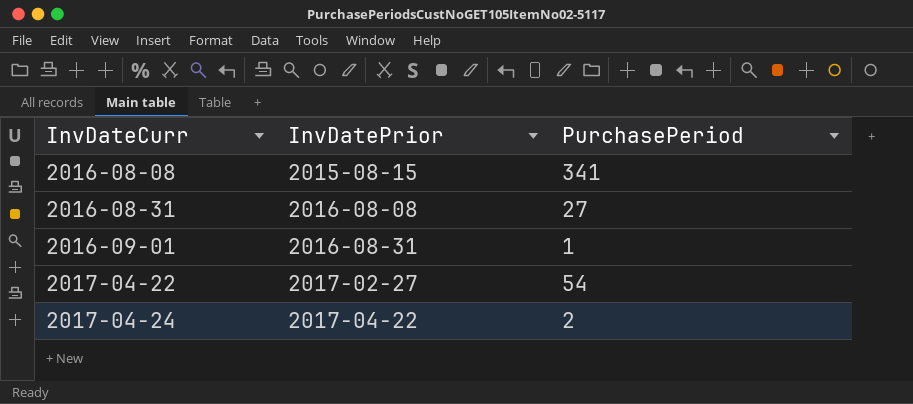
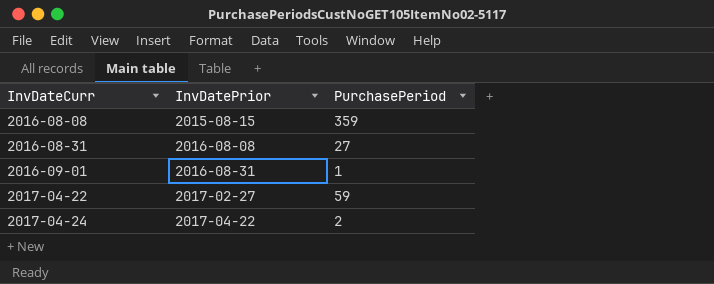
2016-08-08 | PurchasePeriod: 341 -> 359
2017-04-22 | PurchasePeriod: 54 -> 59

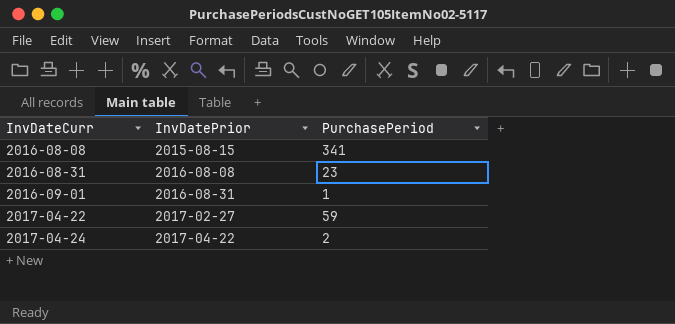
2016-08-08 | PurchasePeriod: 359 -> 341
2016-08-31 | PurchasePeriod: 27 -> 23

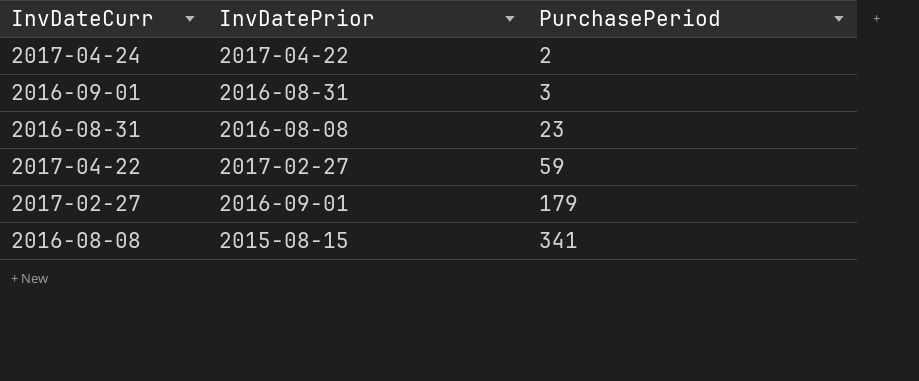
row order: InvDateCurr ascending -> PurchasePeriod ascending
2016-09-01 | PurchasePeriod: 1 -> 3
row 2017-02-27: none -> 2016-09-01 | 179

